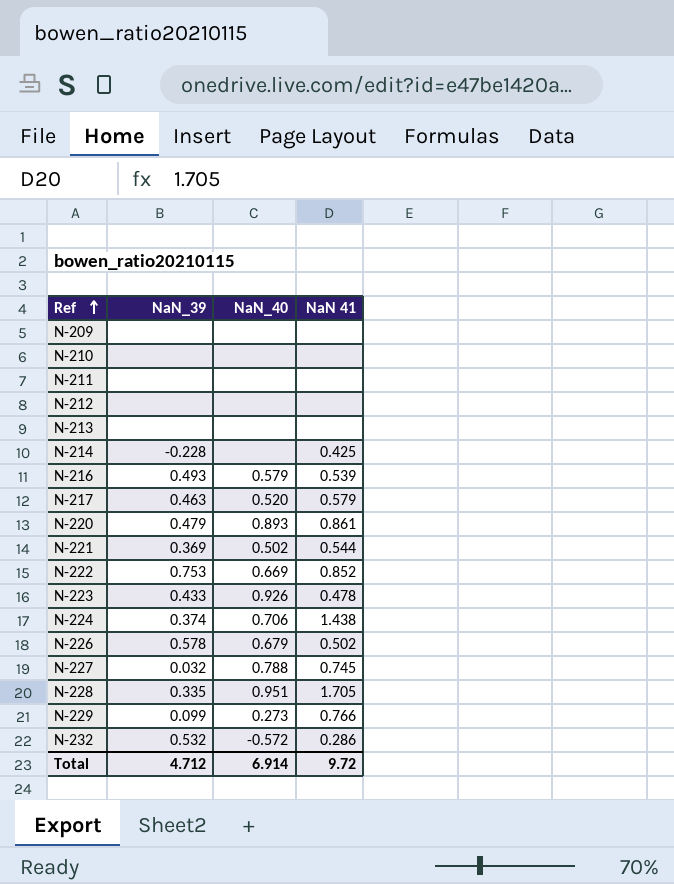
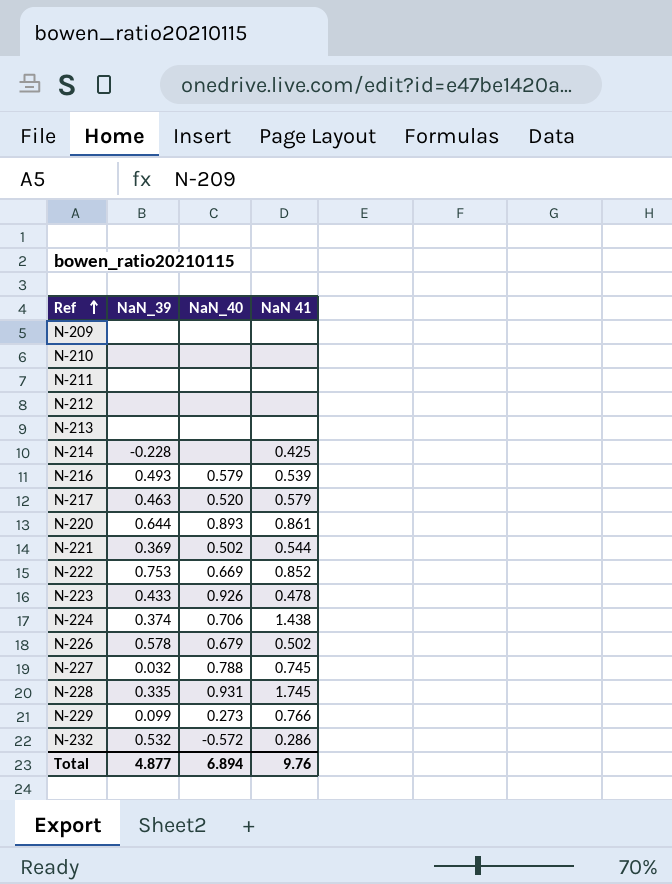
N-220 | NaN_39: 0.479 -> 0.644
N-228 | NaN_40: 0.951 -> 0.931
N-228 | NaN 41: 1.705 -> 1.745
Total | NaN_39: 4.712 -> 4.877
Total | NaN_40: 6.914 -> 6.894
Total | NaN 41: 9.72 -> 9.76

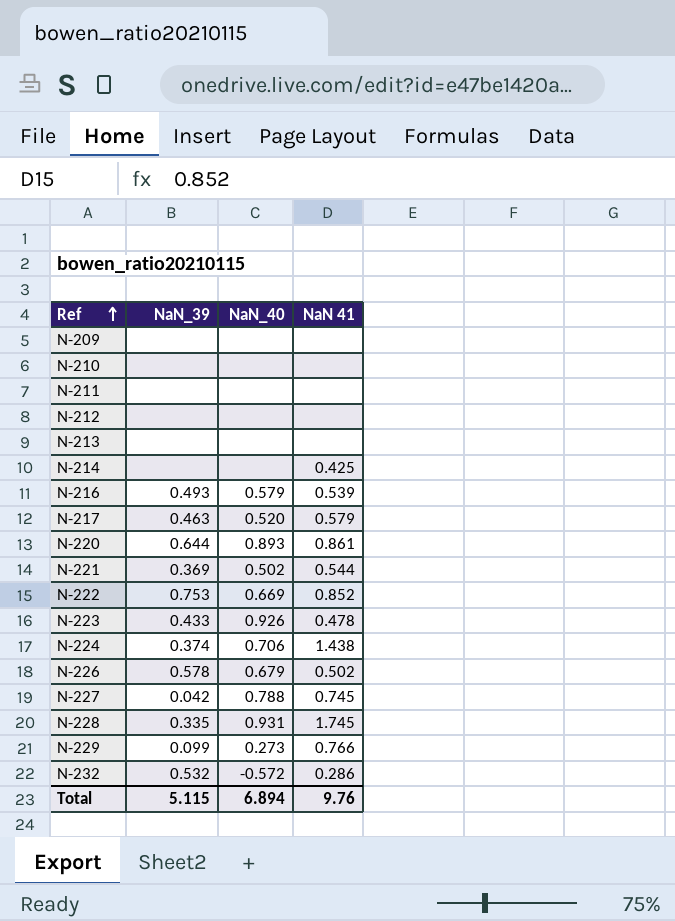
N-214 | NaN_39: -0.228 -> none
N-227 | NaN_39: 0.032 -> 0.042
Total | NaN_39: 4.877 -> 5.115

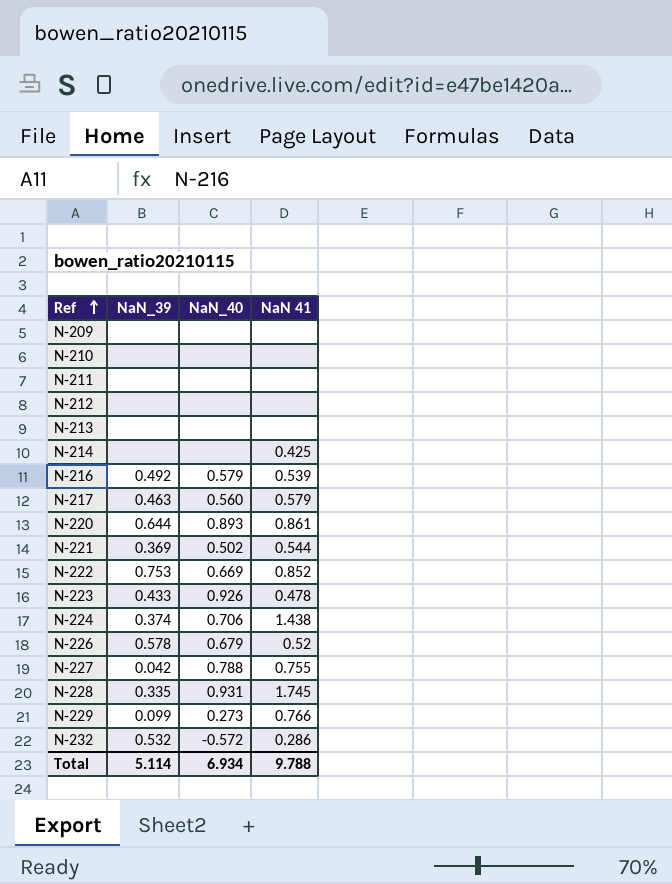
N-216 | NaN_39: 0.493 -> 0.492
N-217 | NaN_40: 0.520 -> 0.560
N-226 | NaN 41: 0.502 -> 0.52
N-227 | NaN 41: 0.745 -> 0.755
Total | NaN_39: 5.115 -> 5.114
Total | NaN_40: 6.894 -> 6.934
Total | NaN 41: 9.76 -> 9.788

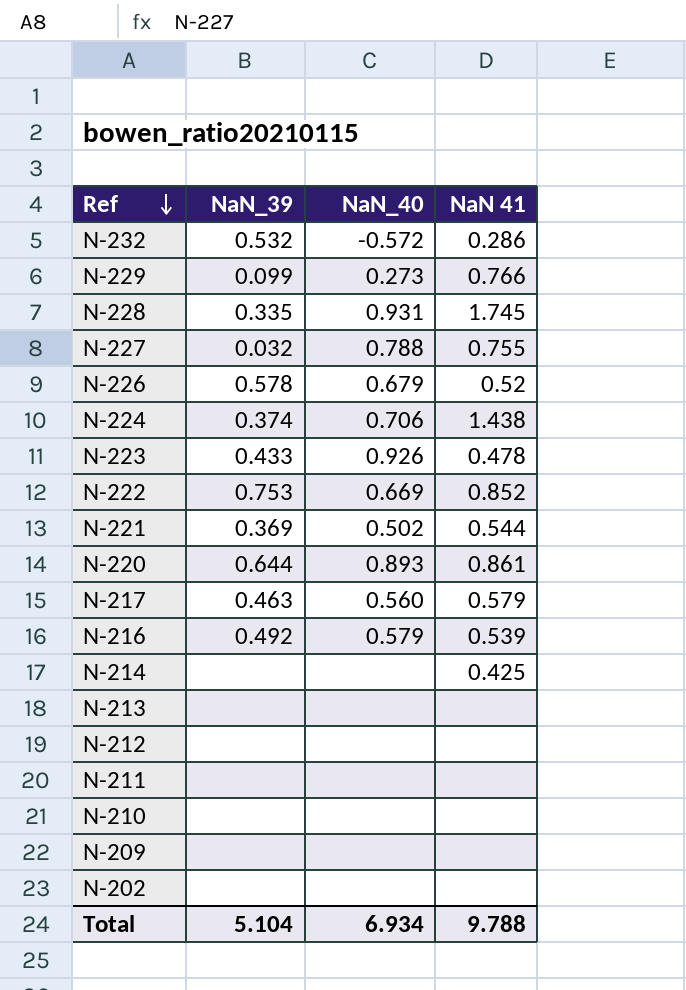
row order: Ref ascending -> Ref descending
N-227 | NaN_39: 0.042 -> 0.032
row N-202: none -> none | none | none
Total | NaN_39: 5.114 -> 5.104

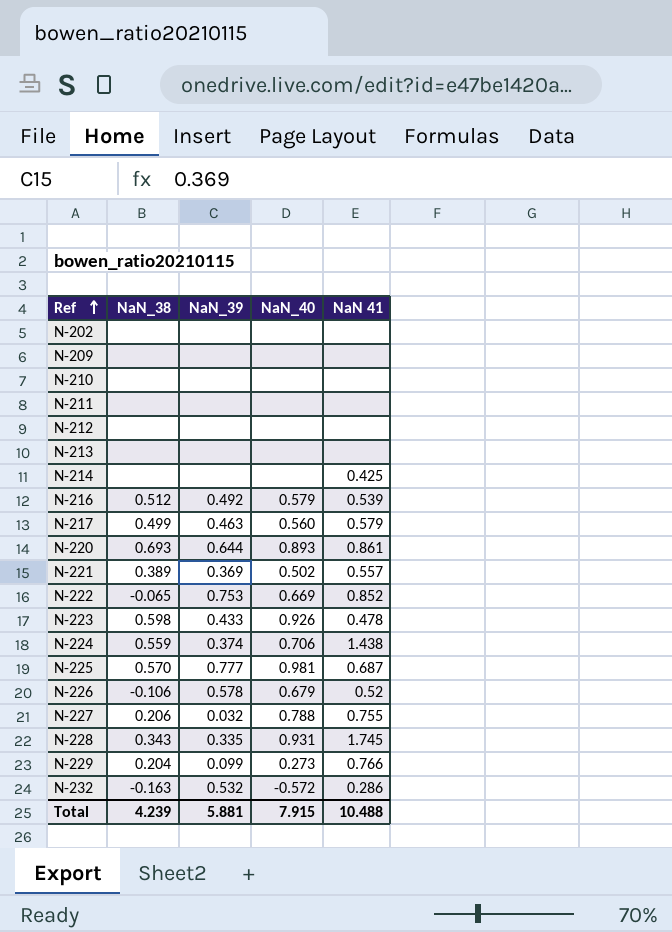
row order: Ref descending -> Ref ascending
column NaN_38 | position: none -> 2
N-221 | NaN 41: 0.544 -> 0.557
row N-225: none -> 0.570 | 0.777 | 0.981 | 0.687
Total | NaN_39: 5.104 -> 5.881
Total | NaN_40: 6.934 -> 7.915
Total | NaN 41: 9.788 -> 10.488

